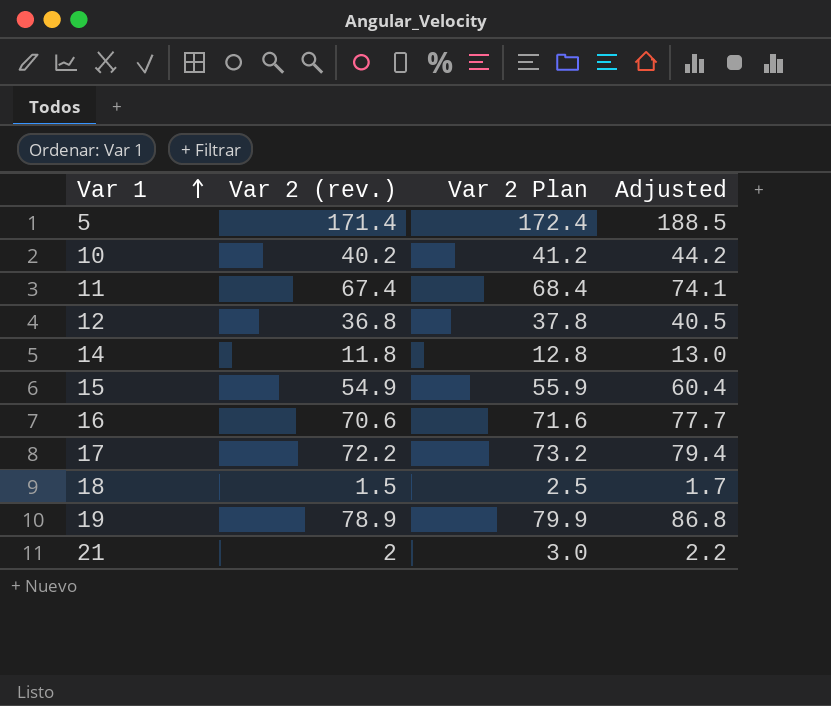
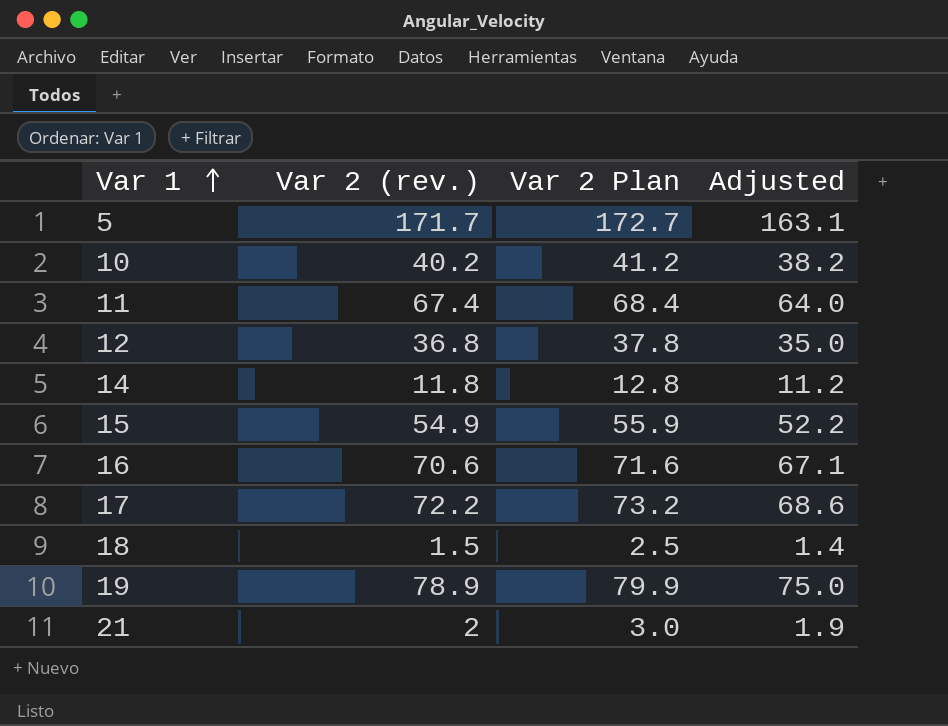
column Adjusted | formula: [Var 2 (rev.)] * 1.1 -> [Var 2 (rev.)] * 0.95
5 | Var 2 (rev.): 171.4 -> 171.7
5 | Var 2 Plan: 172.4 -> 172.7

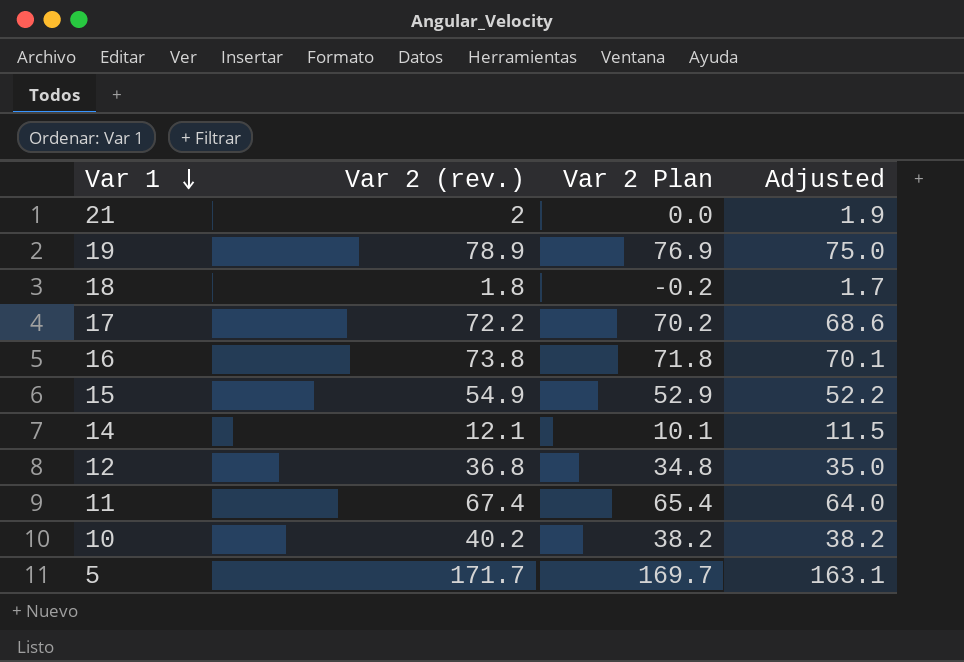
row order: Var 1 ascending -> Var 1 descending
column Var 2 Plan | formula: [Var 2 (rev.)] + 1 -> [Var 2 (rev.)] - 2
18 | Var 2 (rev.): 1.5 -> 1.8
18 | Adjusted: 1.4 -> 1.7
16 | Var 2 (rev.): 70.6 -> 73.8
16 | Adjusted: 67.1 -> 70.1
14 | Var 2 (rev.): 11.8 -> 12.1
14 | Adjusted: 11.2 -> 11.5

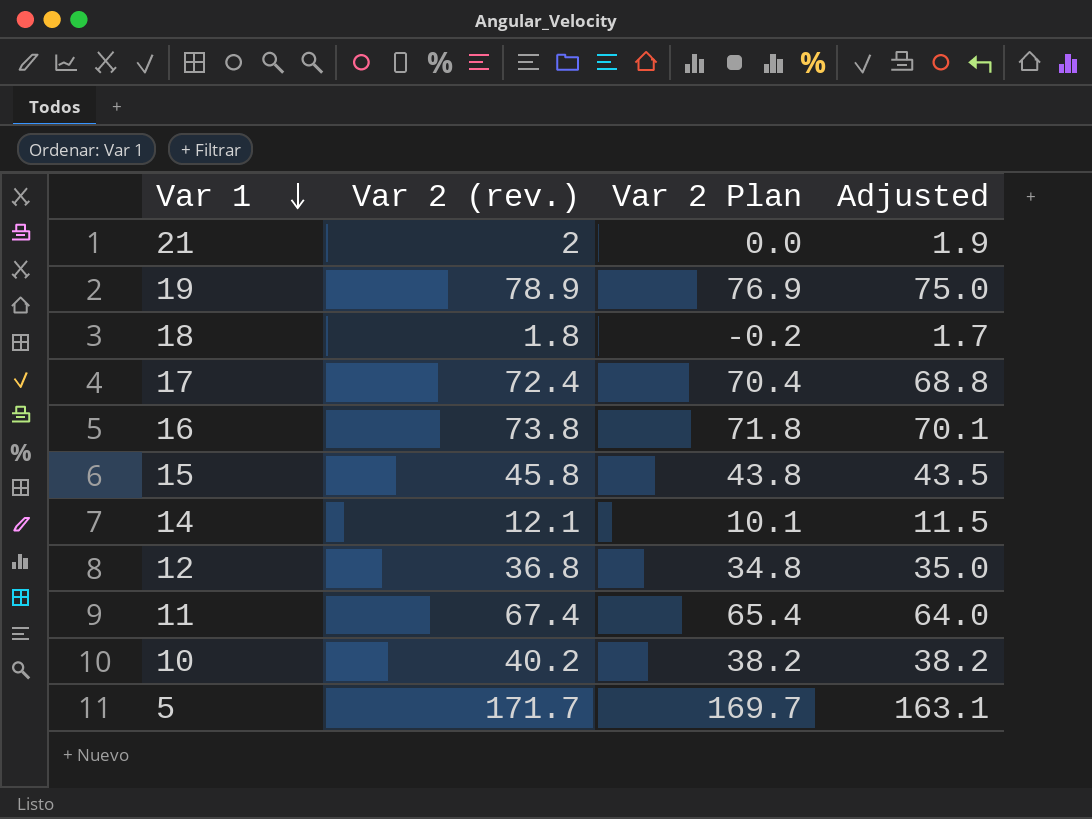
17 | Var 2 (rev.): 72.2 -> 72.4
17 | Var 2 Plan: 70.2 -> 70.4
17 | Adjusted: 68.6 -> 68.8
15 | Var 2 (rev.): 54.9 -> 45.8
15 | Var 2 Plan: 52.9 -> 43.8
15 | Adjusted: 52.2 -> 43.5

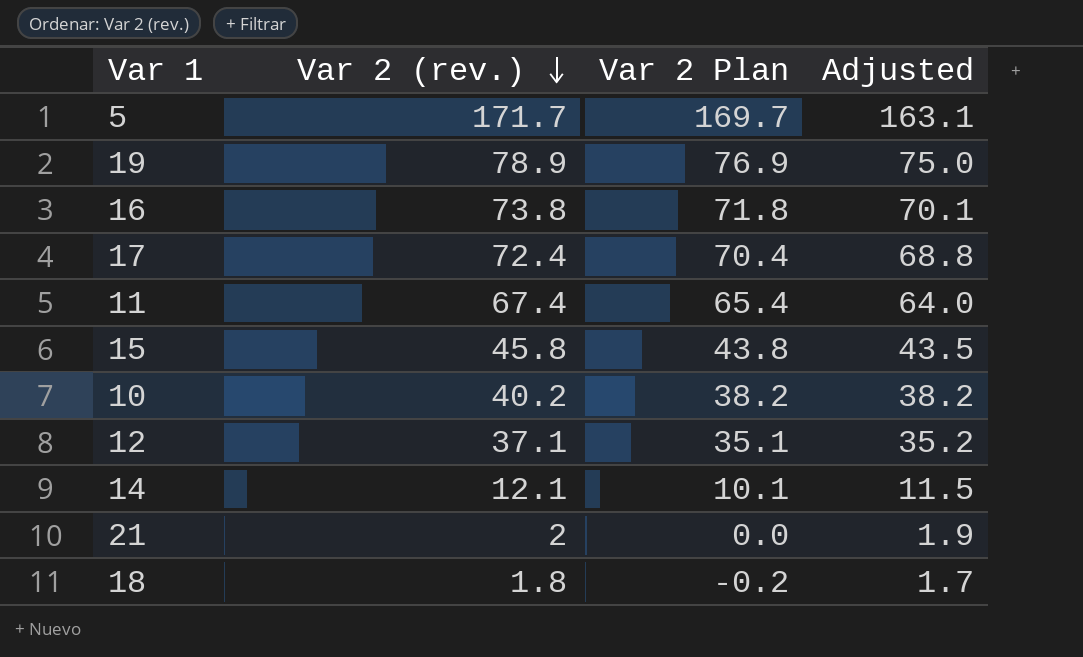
row order: Var 1 descending -> Var 2 (rev.) descending
12 | Var 2 (rev.): 36.8 -> 37.1
12 | Var 2 Plan: 34.8 -> 35.1
12 | Adjusted: 35.0 -> 35.2

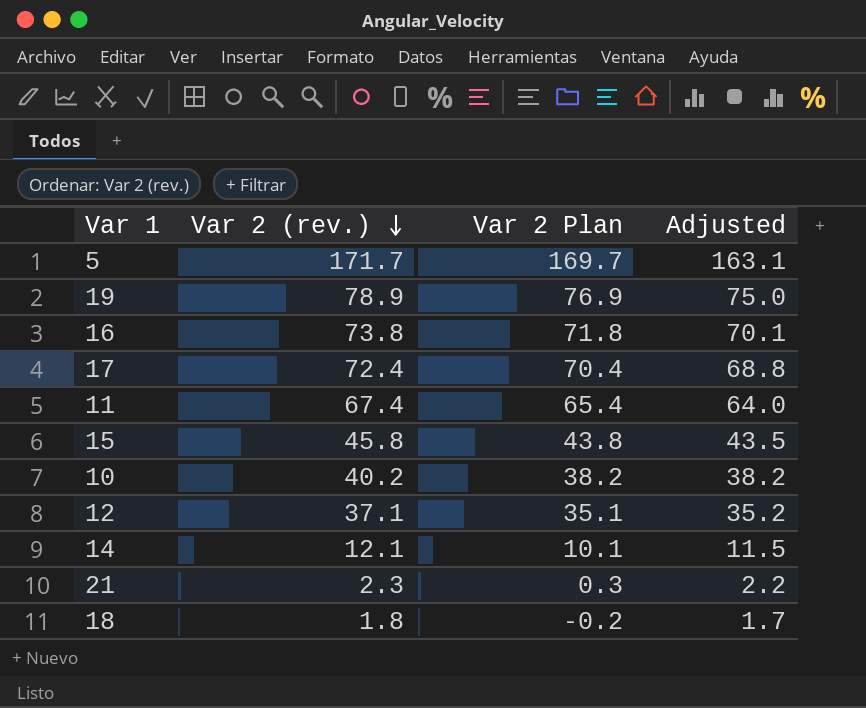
21 | Var 2 (rev.): 2 -> 2.3
21 | Var 2 Plan: 0.0 -> 0.3
21 | Adjusted: 1.9 -> 2.2

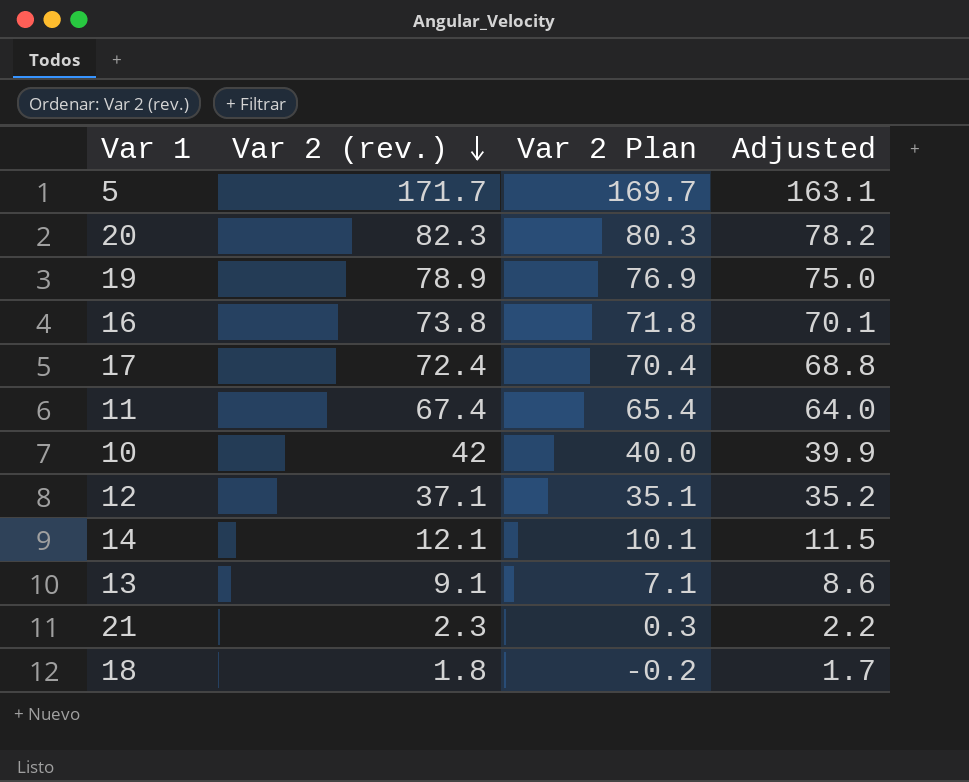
row 15: 45.8 | 43.8 | 43.5 -> none
row 20: none -> 82.3 | 80.3 | 78.2
10 | Var 2 (rev.): 40.2 -> 42
10 | Var 2 Plan: 38.2 -> 40.0
10 | Adjusted: 38.2 -> 39.9
row 13: none -> 9.1 | 7.1 | 8.6

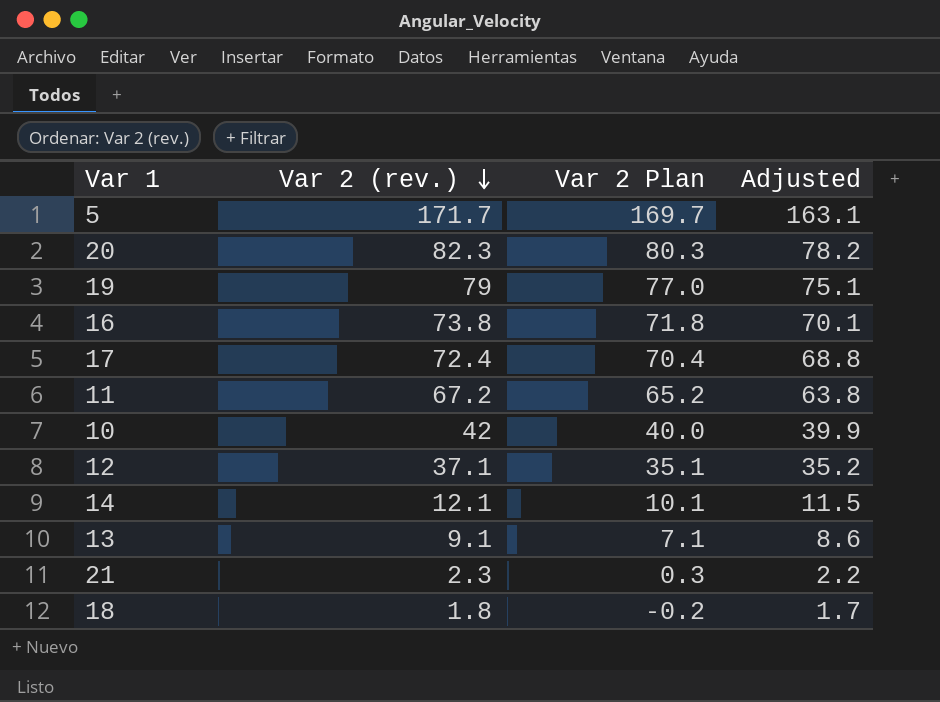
19 | Var 2 (rev.): 78.9 -> 79
19 | Var 2 Plan: 76.9 -> 77.0
19 | Adjusted: 75.0 -> 75.1
11 | Var 2 (rev.): 67.4 -> 67.2
11 | Var 2 Plan: 65.4 -> 65.2
11 | Adjusted: 64.0 -> 63.8

